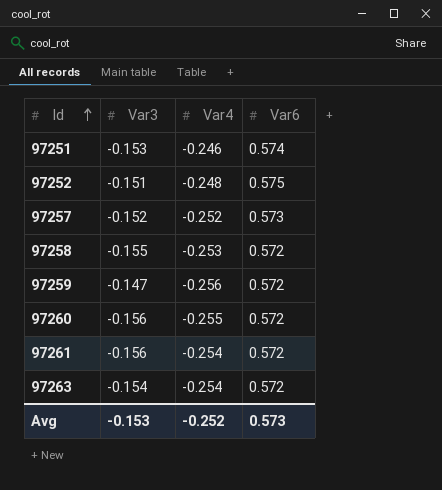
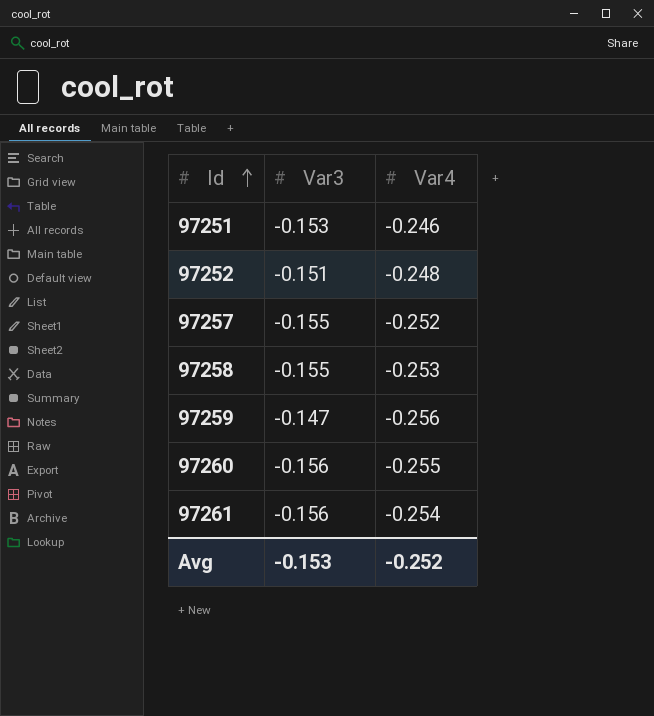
column Var6 | position: 4 -> none
row 97263: -0.154 | -0.254 | 0.572 -> none
97257 | Var3: -0.152 -> -0.155

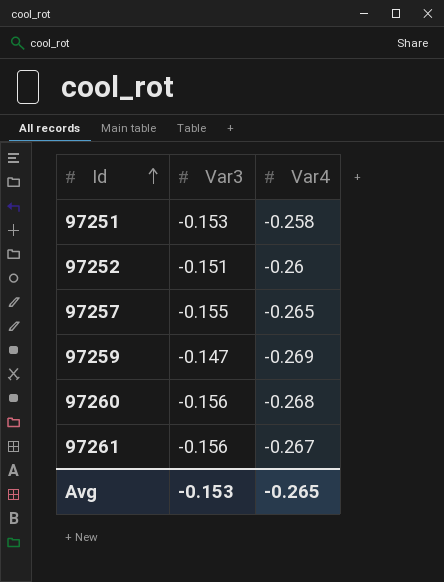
row 97258: -0.155 | -0.253 -> none
97251 | Var4: -0.246 -> -0.258
97252 | Var4: -0.248 -> -0.26
97257 | Var4: -0.252 -> -0.265
97259 | Var4: -0.256 -> -0.269
97260 | Var4: -0.255 -> -0.268
97261 | Var4: -0.254 -> -0.267
Avg | Var4: -0.252 -> -0.265

